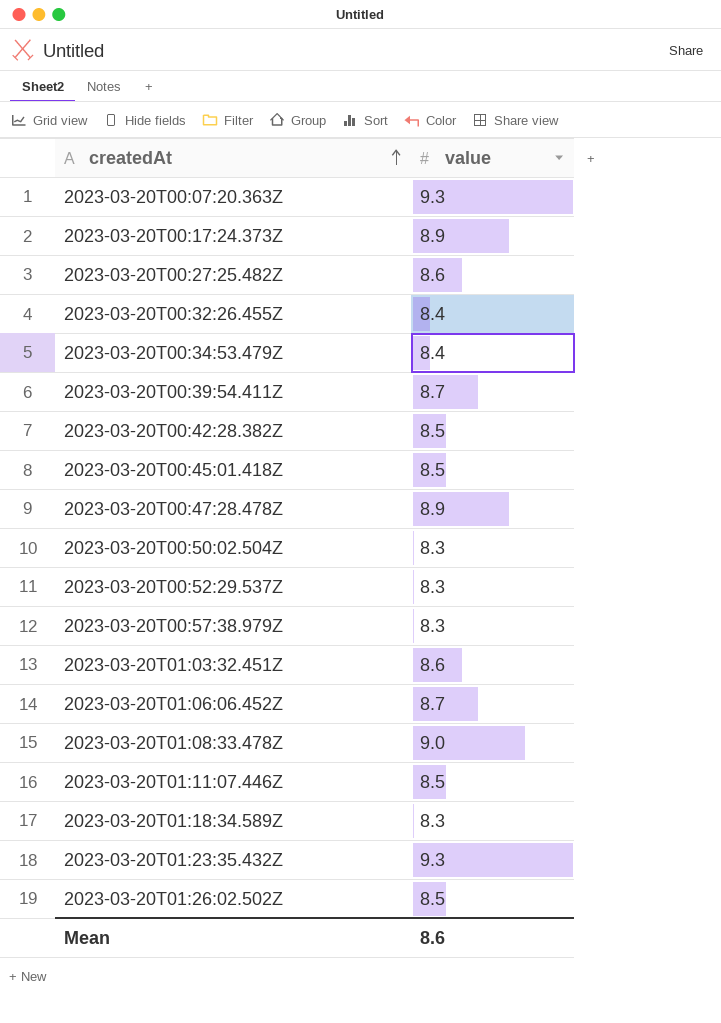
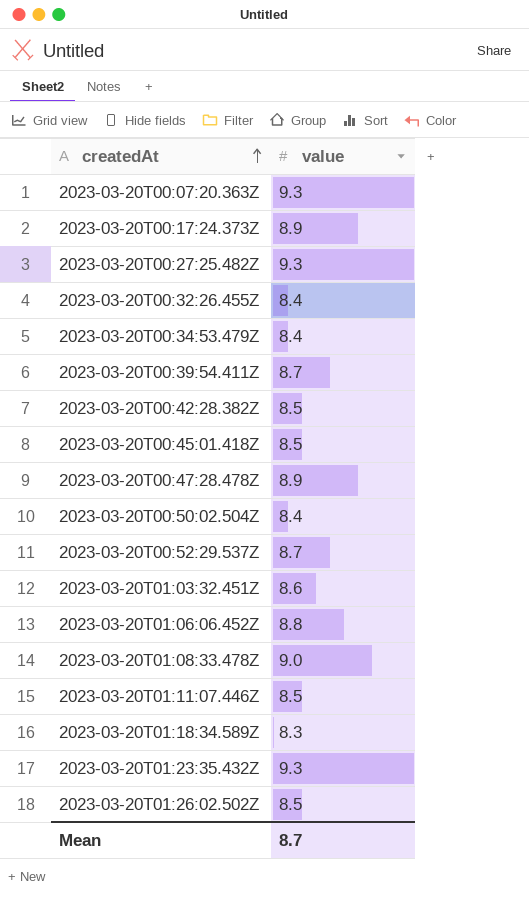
row 2023-03-20T00:57:38.979Z: 8.3 -> none
2023-03-20T00:27:25.482Z | value: 8.6 -> 9.3
2023-03-20T00:50:02.504Z | value: 8.3 -> 8.4
2023-03-20T00:52:29.537Z | value: 8.3 -> 8.7
2023-03-20T01:06:06.452Z | value: 8.7 -> 8.8
Mean | value: 8.6 -> 8.7

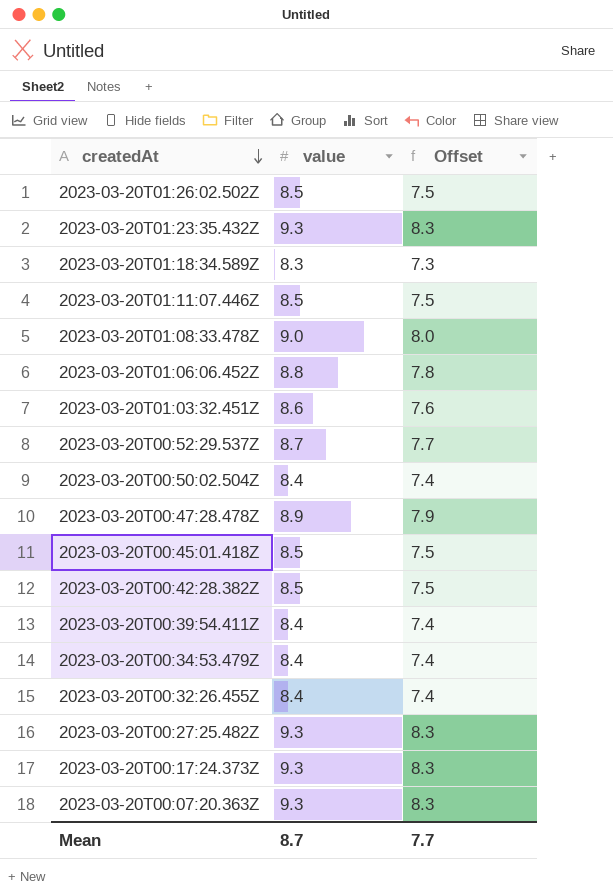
row order: createdAt ascending -> createdAt descending
column Offset | formula: none -> [value] - 1
2023-03-20T00:39:54.411Z | value: 8.7 -> 8.4
2023-03-20T00:17:24.373Z | value: 8.9 -> 9.3

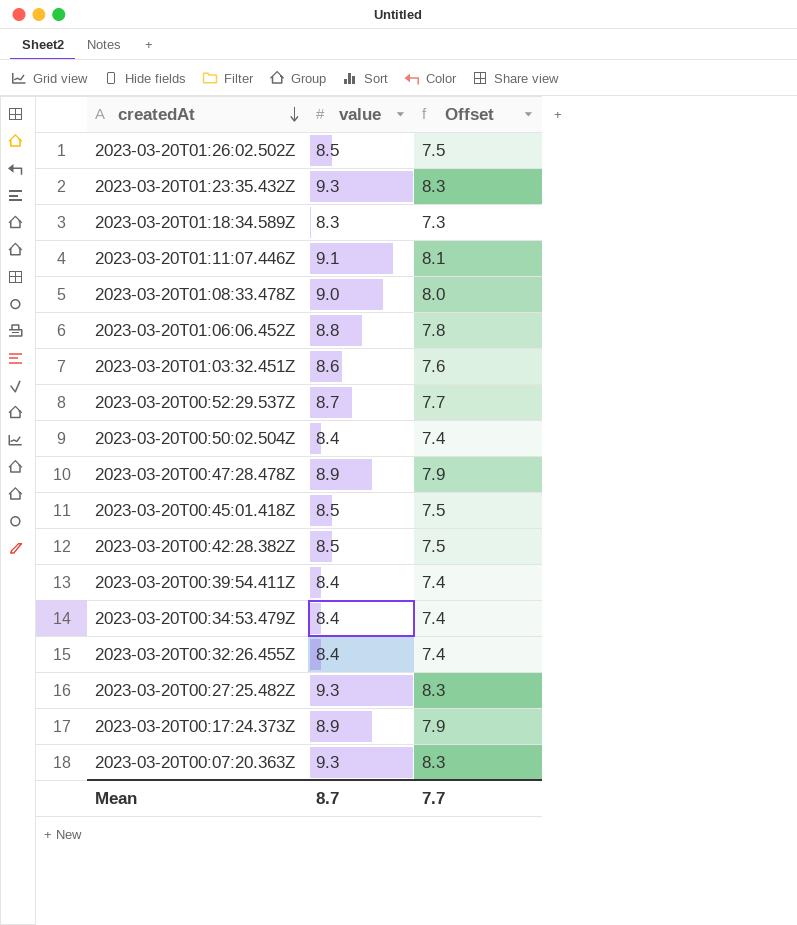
2023-03-20T01:11:07.446Z | value: 8.5 -> 9.1
2023-03-20T01:11:07.446Z | Offset: 7.5 -> 8.1
2023-03-20T00:17:24.373Z | value: 9.3 -> 8.9
2023-03-20T00:17:24.373Z | Offset: 8.3 -> 7.9

